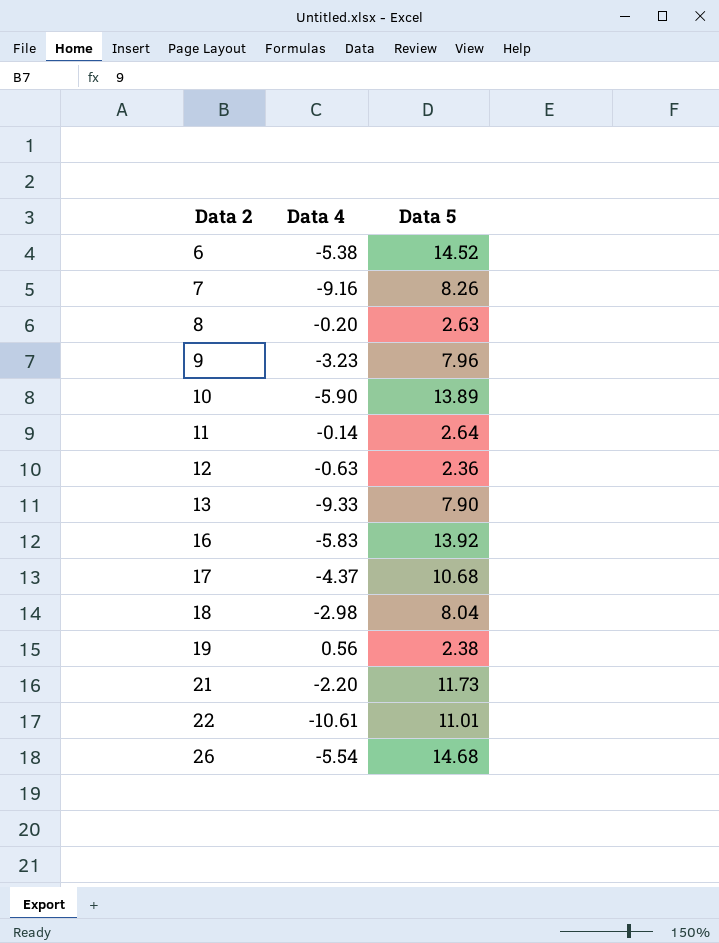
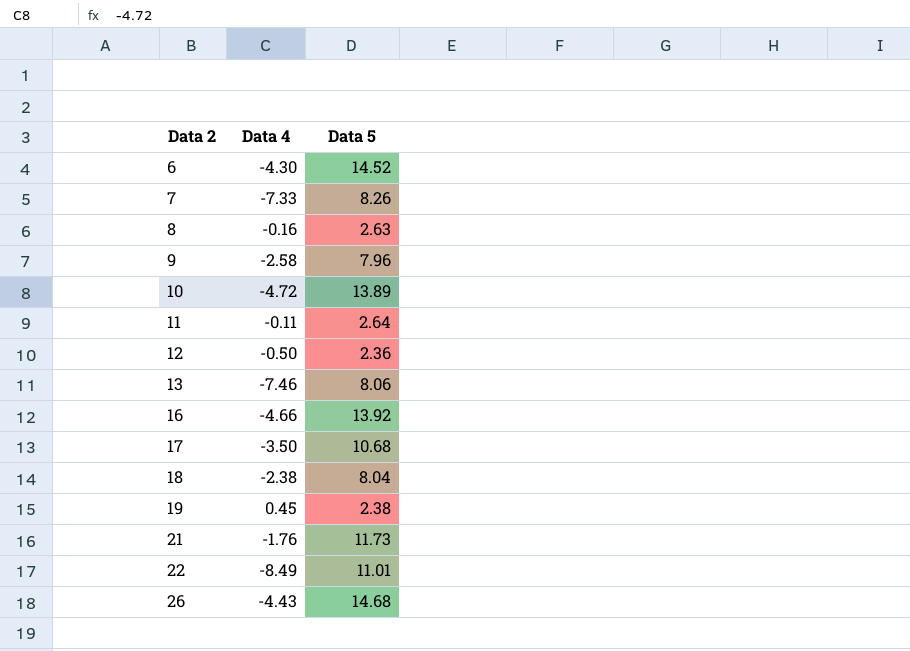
6 | Data 4: -5.38 -> -4.30
7 | Data 4: -9.16 -> -7.33
8 | Data 4: -0.20 -> -0.16
9 | Data 4: -3.23 -> -2.58
10 | Data 4: -5.90 -> -4.72
11 | Data 4: -0.14 -> -0.11
12 | Data 4: -0.63 -> -0.50
13 | Data 4: -9.33 -> -7.46
13 | Data 5: 7.90 -> 8.06
16 | Data 4: -5.83 -> -4.66
17 | Data 4: -4.37 -> -3.50
18 | Data 4: -2.98 -> -2.38
19 | Data 4: 0.56 -> 0.45
21 | Data 4: -2.20 -> -1.76
22 | Data 4: -10.61 -> -8.49
26 | Data 4: -5.54 -> -4.43

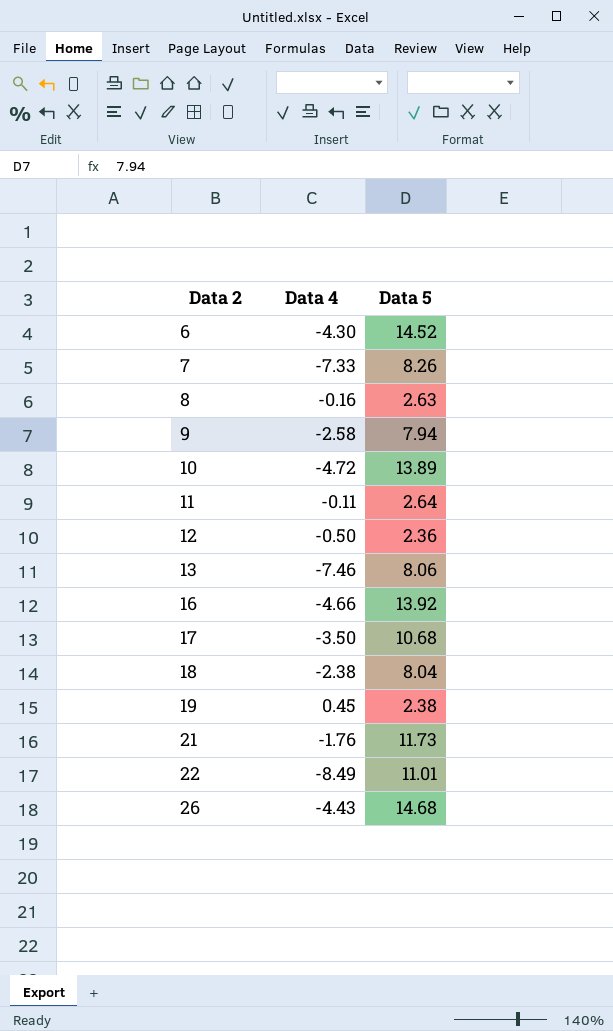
9 | Data 5: 7.96 -> 7.94

